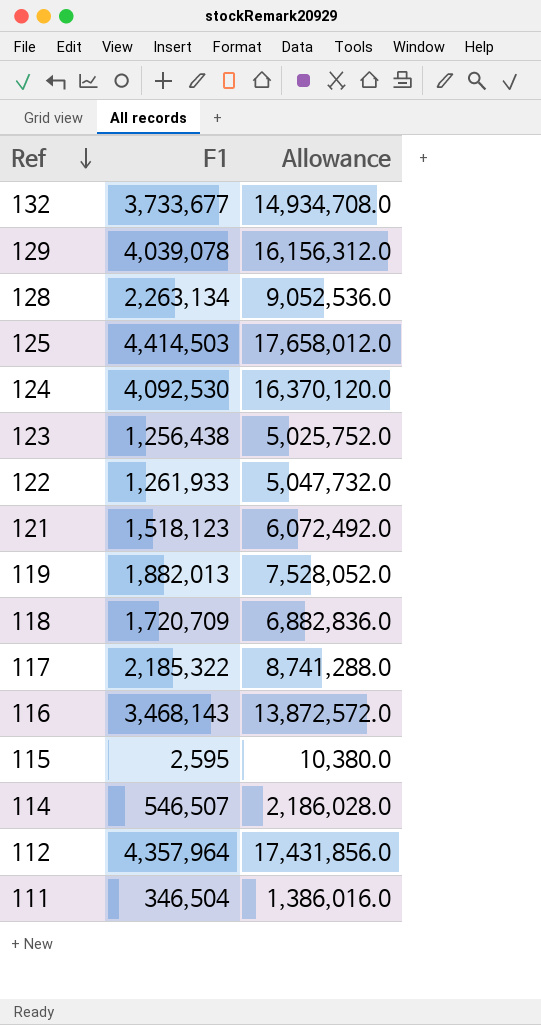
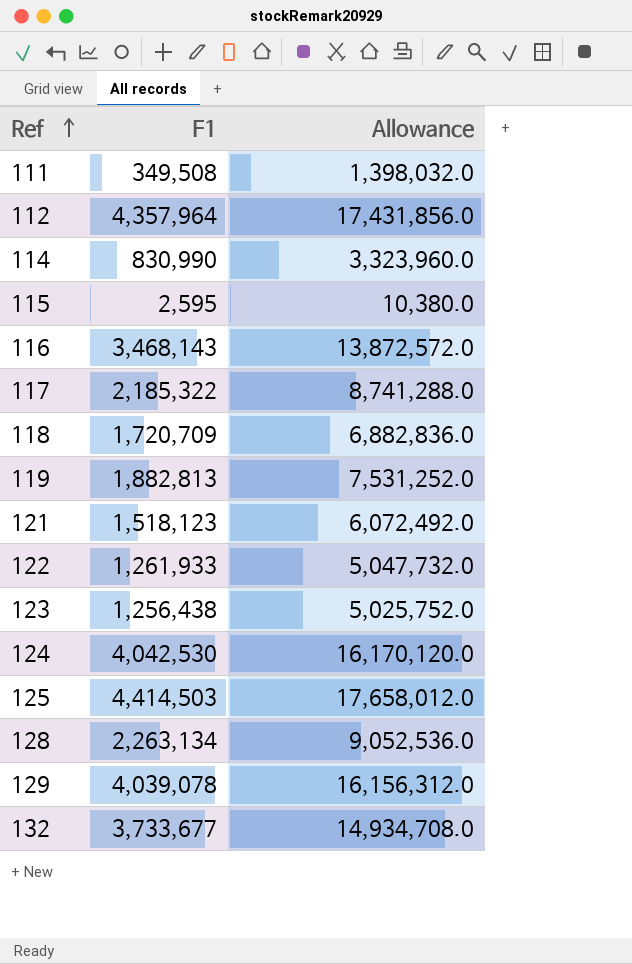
row order: Ref descending -> Ref ascending
111 | F1: 346,504 -> 349,508
111 | Allowance: 1,386,016.0 -> 1,398,032.0
114 | F1: 546,507 -> 830,990
114 | Allowance: 2,186,028.0 -> 3,323,960.0
119 | F1: 1,882,013 -> 1,882,813
119 | Allowance: 7,528,052.0 -> 7,531,252.0
124 | F1: 4,092,530 -> 4,042,530
124 | Allowance: 16,370,120.0 -> 16,170,120.0

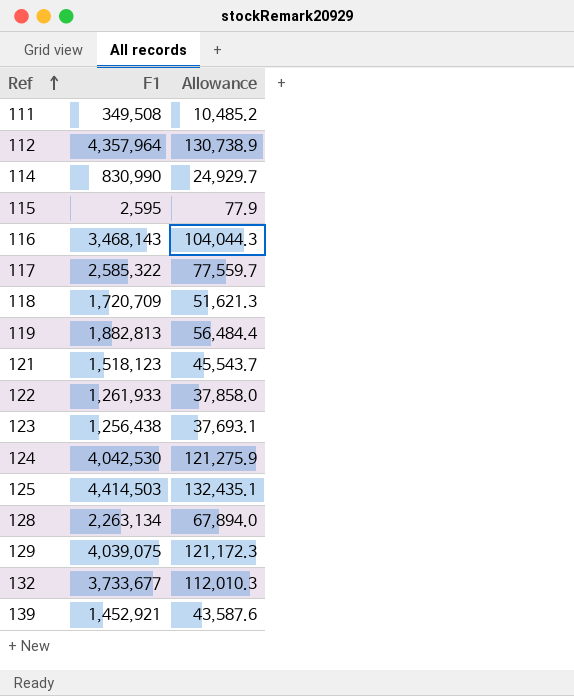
column Allowance | formula: [F1] * 4 -> [F1] * 0.03
117 | F1: 2,185,322 -> 2,585,322
129 | F1: 4,039,078 -> 4,039,075
row 139: none -> 1,452,921 | 43,587.6

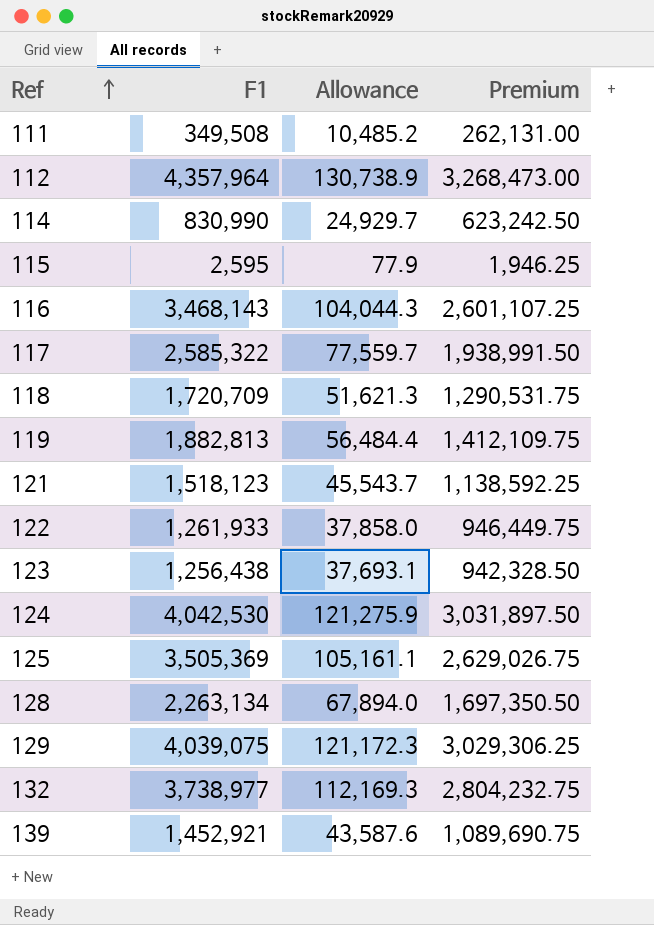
column Premium | formula: none -> [F1] * 0.75
125 | F1: 4,414,503 -> 3,505,369
125 | Allowance: 132,435.1 -> 105,161.1
132 | F1: 3,733,677 -> 3,738,977
132 | Allowance: 112,010.3 -> 112,169.3

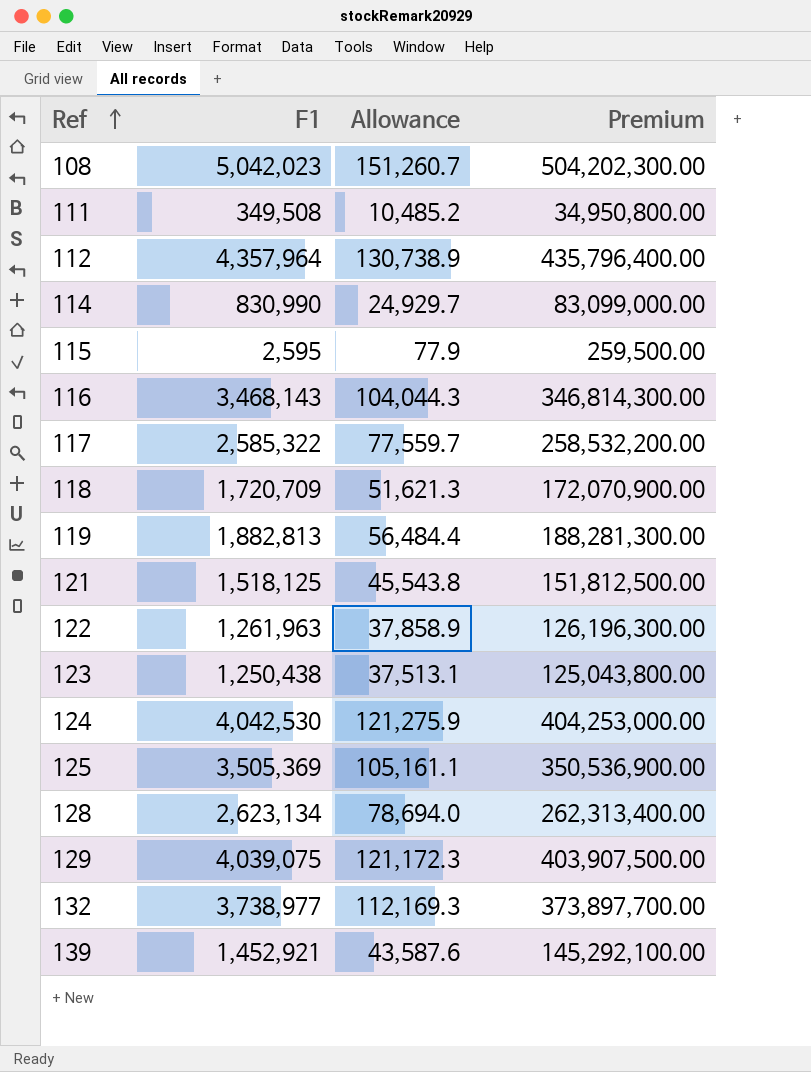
column Premium | formula: [F1] * 0.75 -> [F1] * 100
row 108: none -> 5,042,023 | 151,260.7 | 504,202,300.00
121 | F1: 1,518,123 -> 1,518,125
121 | Allowance: 45,543.7 -> 45,543.8
122 | F1: 1,261,933 -> 1,261,963
122 | Allowance: 37,858.0 -> 37,858.9
123 | F1: 1,256,438 -> 1,250,438
123 | Allowance: 37,693.1 -> 37,513.1
128 | F1: 2,263,134 -> 2,623,134
128 | Allowance: 67,894.0 -> 78,694.0

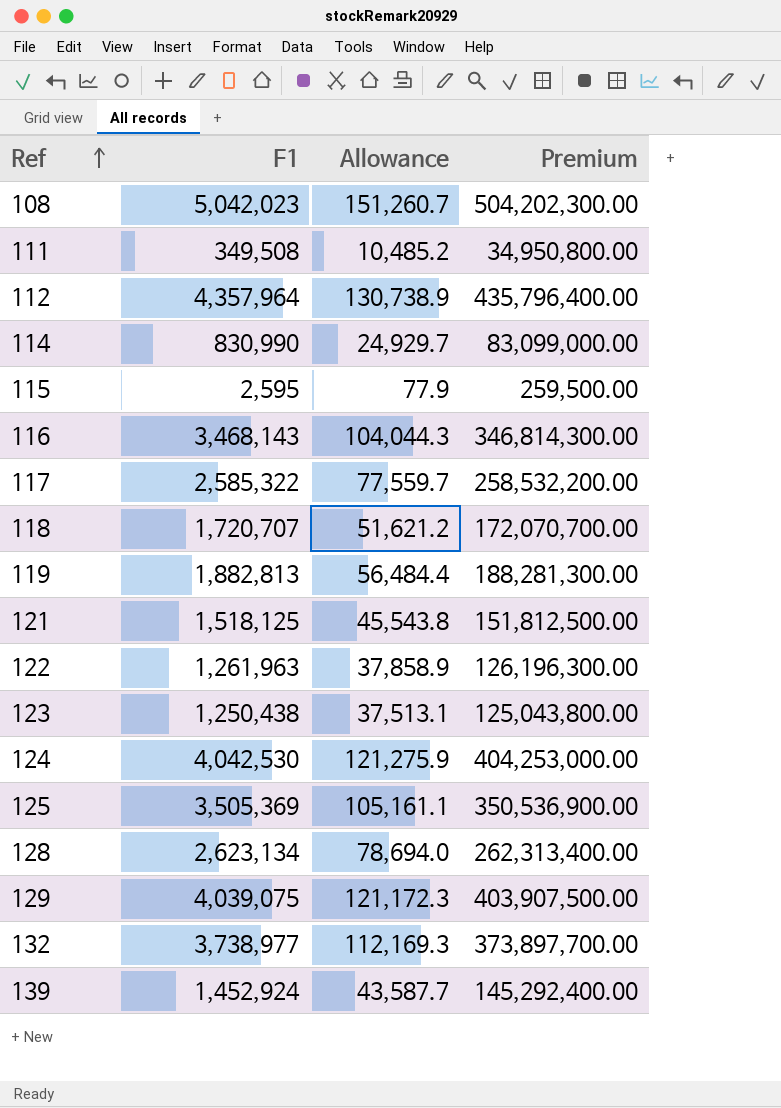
118 | F1: 1,720,709 -> 1,720,707
118 | Allowance: 51,621.3 -> 51,621.2
118 | Premium: 172,070,900.00 -> 172,070,700.00
139 | F1: 1,452,921 -> 1,452,924
139 | Allowance: 43,587.6 -> 43,587.7
139 | Premium: 145,292,100.00 -> 145,292,400.00

